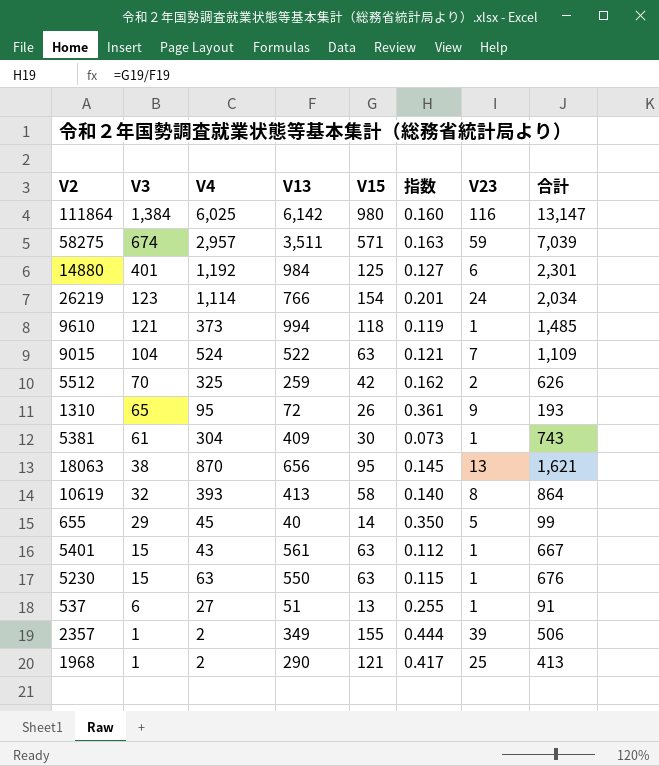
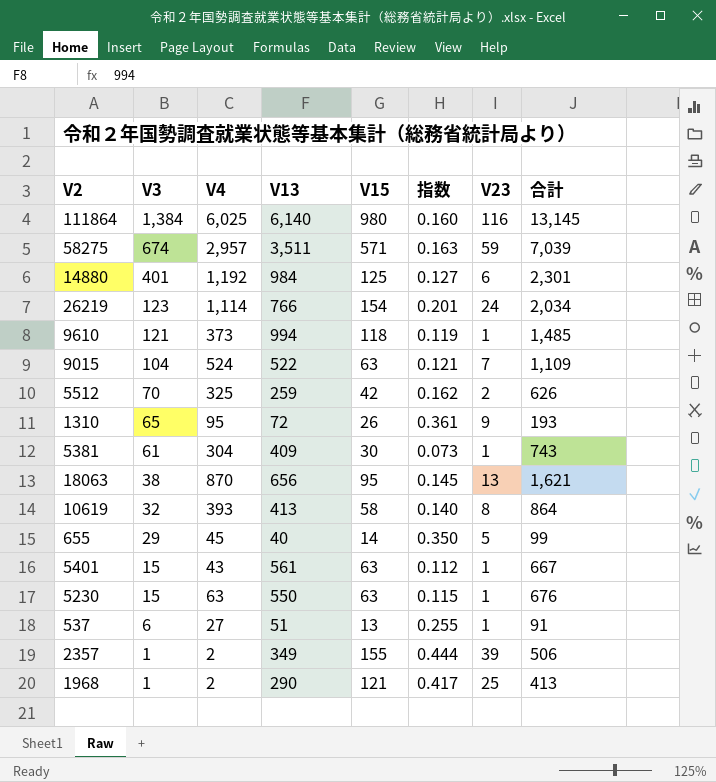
111864 | V13: 6,142 -> 6,140
111864 | 合計: 13,147 -> 13,145

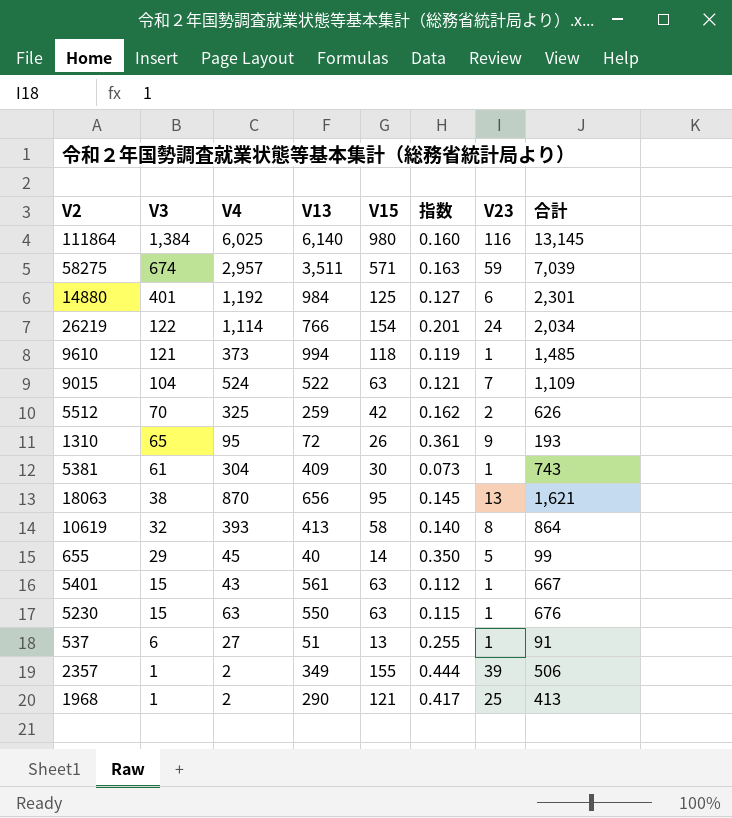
26219 | V3: 123 -> 122

